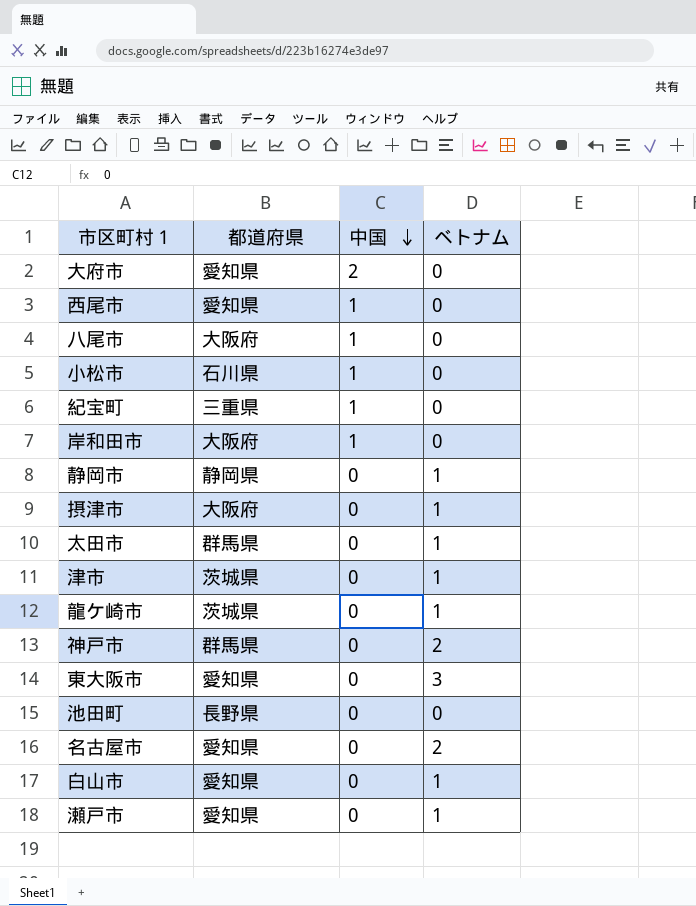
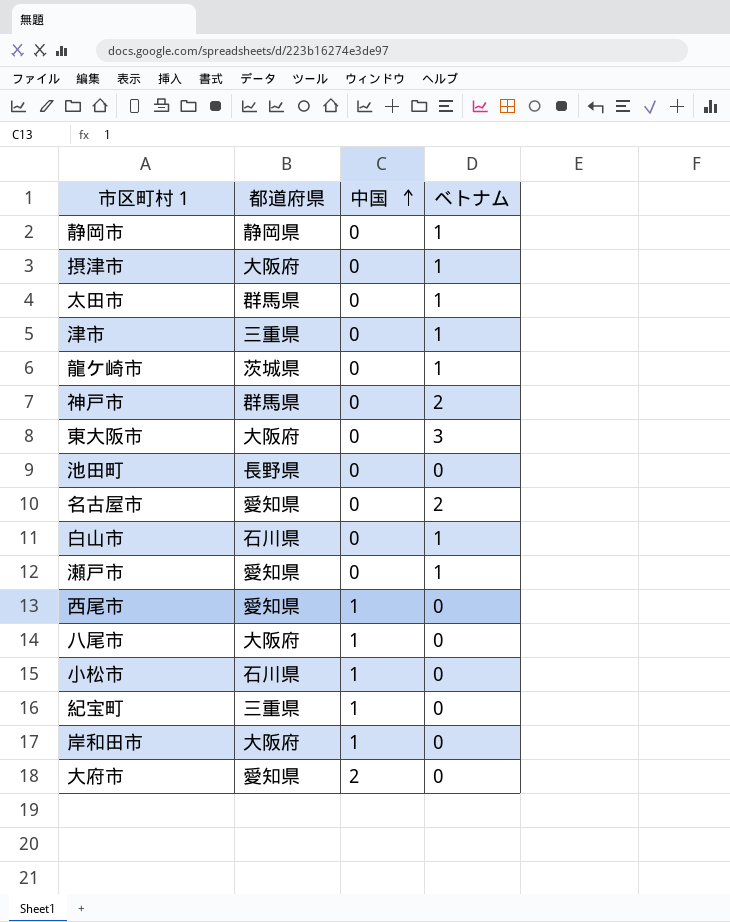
row order: 中国 descending -> 中国 ascending
津市 | 都道府県: 茨城県 -> 三重県
東大阪市 | 都道府県: 愛知県 -> 大阪府
白山市 | 都道府県: 愛知県 -> 石川県

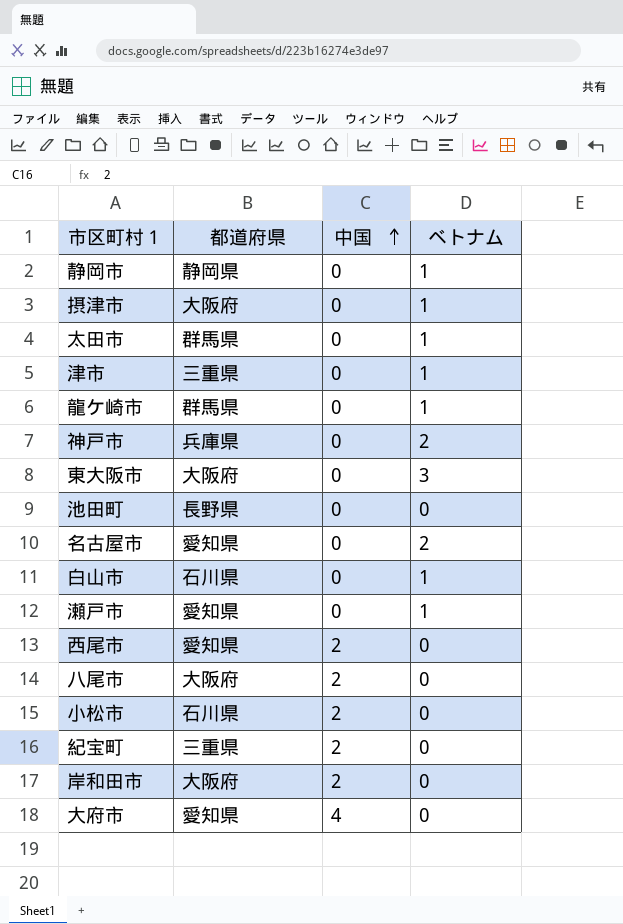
龍ケ崎市 | 都道府県: 茨城県 -> 群馬県
神戸市 | 都道府県: 群馬県 -> 兵庫県
西尾市 | 中国: 1 -> 2
八尾市 | 中国: 1 -> 2
小松市 | 中国: 1 -> 2
紀宝町 | 中国: 1 -> 2
岸和田市 | 中国: 1 -> 2
大府市 | 中国: 2 -> 4

